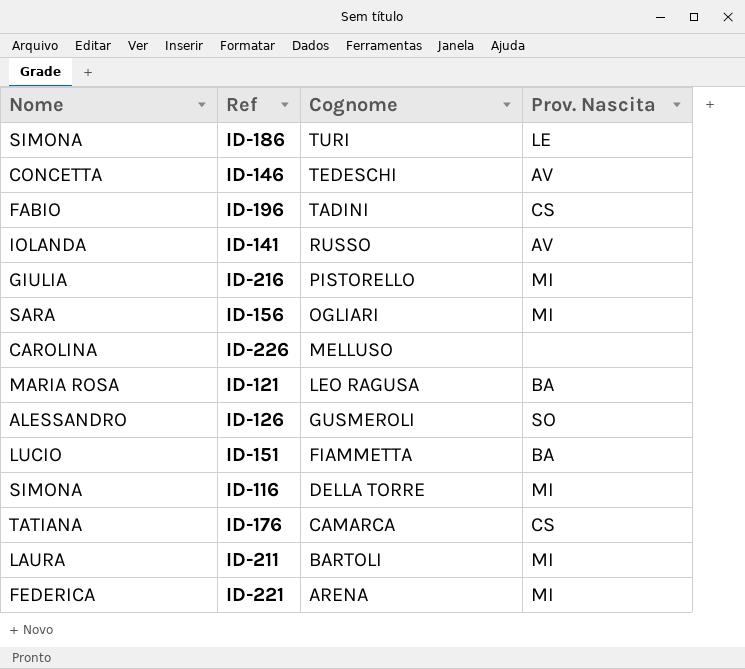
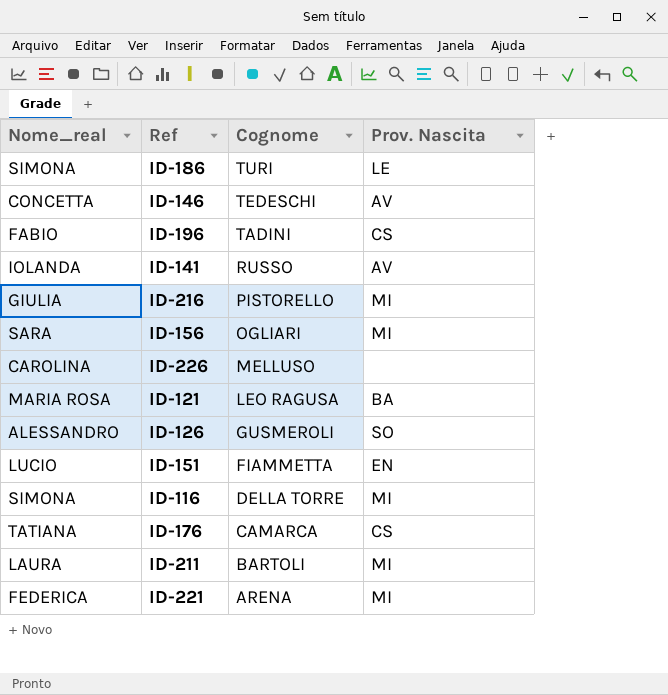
column name: Nome -> Nome_real
ID-151 | Prov. Nascita: BA -> EN

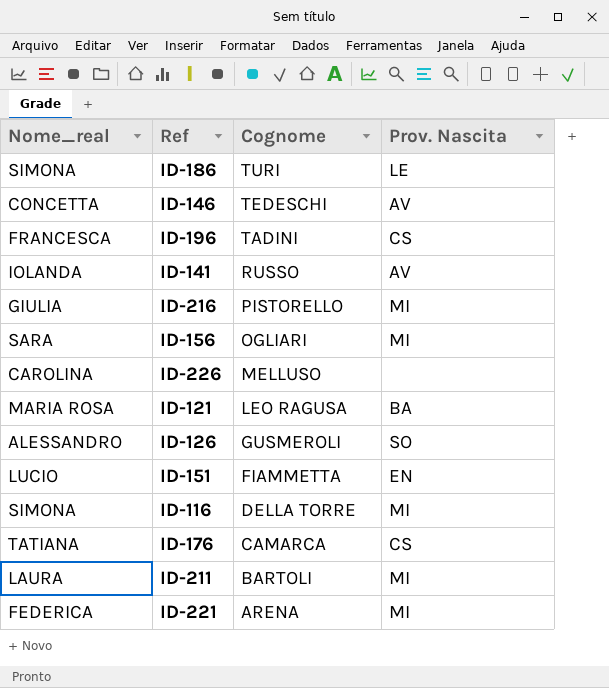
ID-196 | Nome_real: FABIO -> FRANCESCA

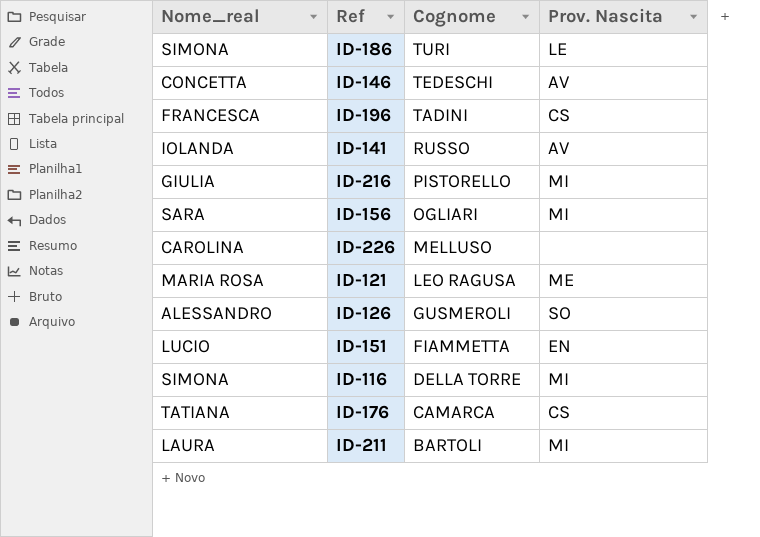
row ID-221: FEDERICA | ARENA | MI -> none
ID-121 | Prov. Nascita: BA -> ME

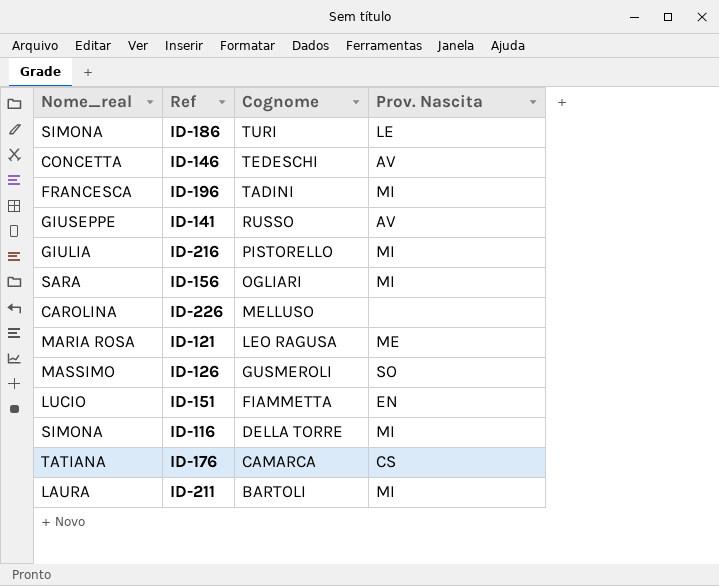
ID-196 | Prov. Nascita: CS -> MI
ID-141 | Nome_real: IOLANDA -> GIUSEPPE
ID-126 | Nome_real: ALESSANDRO -> MASSIMO

